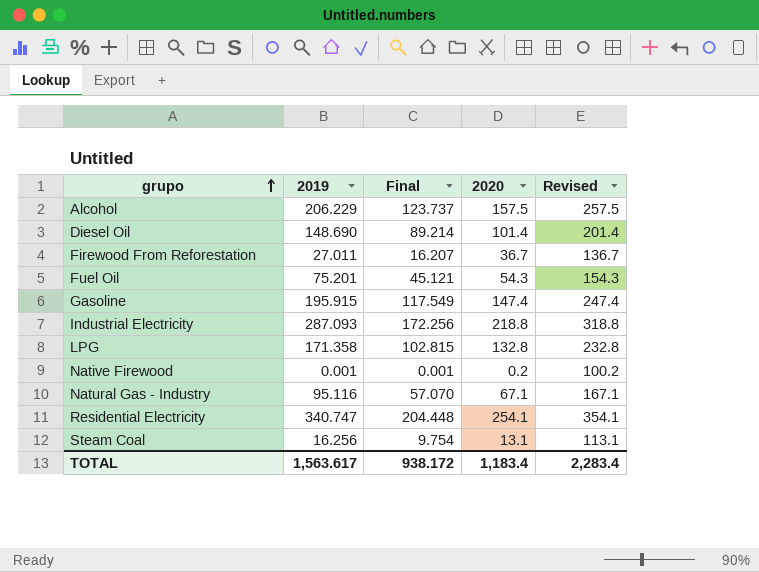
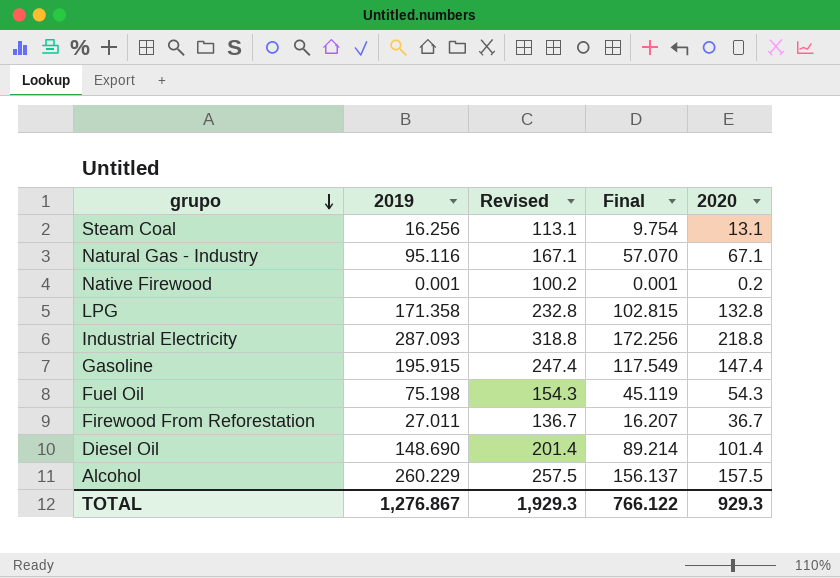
row order: grupo ascending -> grupo descending
column Revised | position: 5 -> 3
row Residential Electricity: 340.747 | 204.448 | 254.1 | 354.1 -> none
Fuel Oil | 2019: 75.201 -> 75.198
Fuel Oil | Final: 45.121 -> 45.119
Alcohol | 2019: 206.229 -> 260.229
Alcohol | Final: 123.737 -> 156.137
TOTAL | 2019: 1,563.617 -> 1,276.867
TOTAL | Revised: 2,283.4 -> 1,929.3
TOTAL | Final: 938.172 -> 766.122
TOTAL | 2020: 1,183.4 -> 929.3

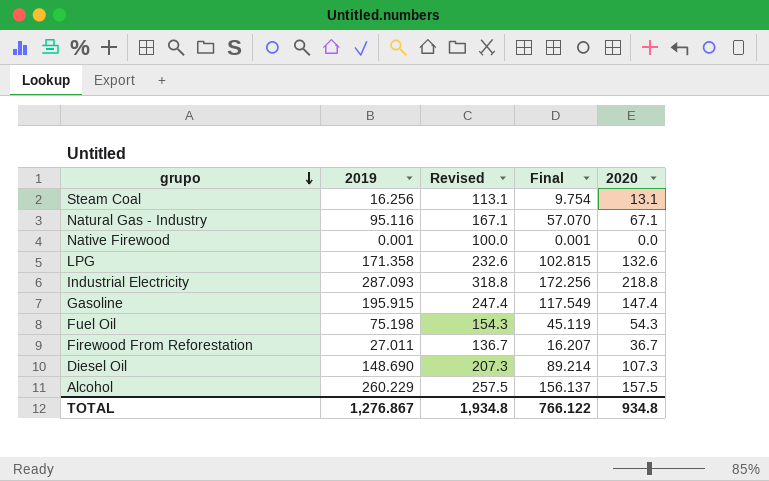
Native Firewood | Revised: 100.2 -> 100.0
Native Firewood | 2020: 0.2 -> 0.0
LPG | Revised: 232.8 -> 232.6
LPG | 2020: 132.8 -> 132.6
Diesel Oil | Revised: 201.4 -> 207.3
Diesel Oil | 2020: 101.4 -> 107.3
TOTAL | Revised: 1,929.3 -> 1,934.8
TOTAL | 2020: 929.3 -> 934.8

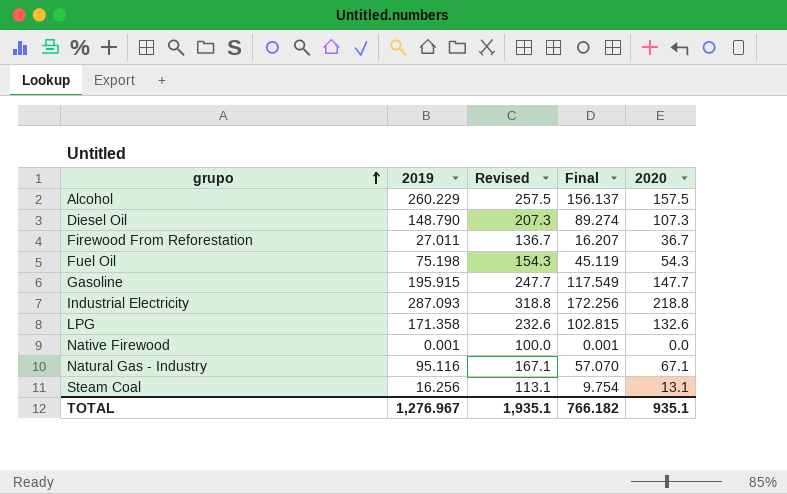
row order: grupo descending -> grupo ascending
Diesel Oil | 2019: 148.690 -> 148.790
Diesel Oil | Final: 89.214 -> 89.274
Gasoline | Revised: 247.4 -> 247.7
Gasoline | 2020: 147.4 -> 147.7
TOTAL | 2019: 1,276.867 -> 1,276.967
TOTAL | Revised: 1,934.8 -> 1,935.1
TOTAL | Final: 766.122 -> 766.182
TOTAL | 2020: 934.8 -> 935.1

